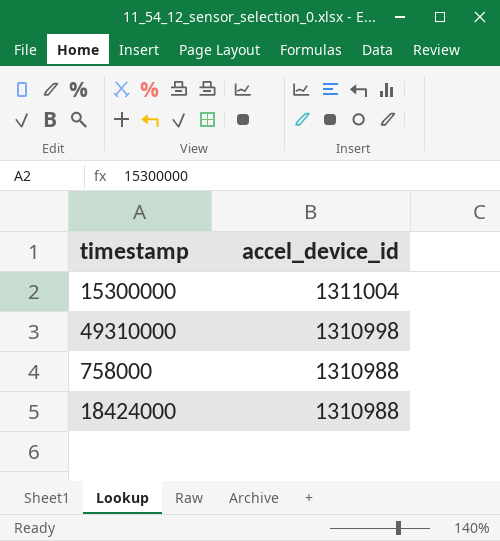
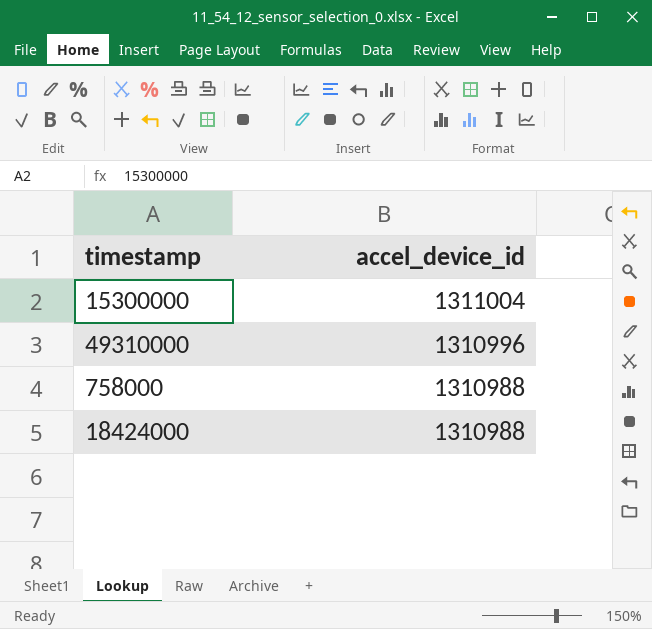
49310000 | accel_device_id: 1310998 -> 1310996

